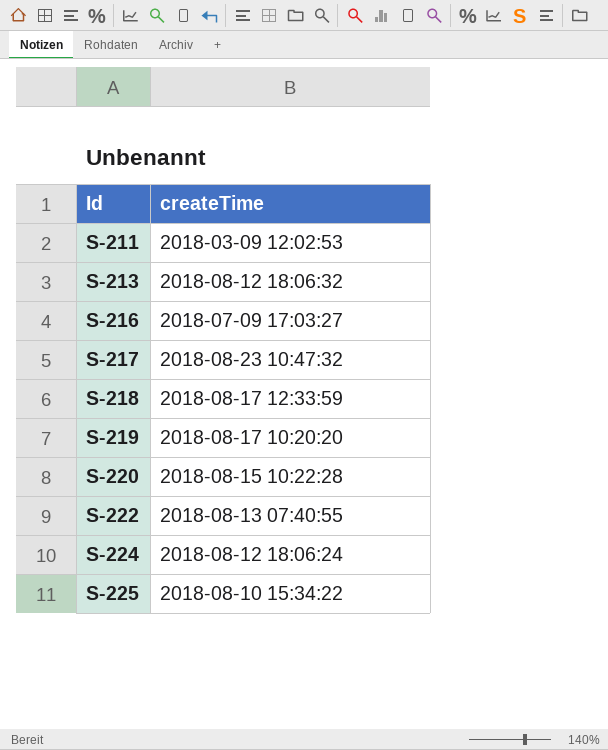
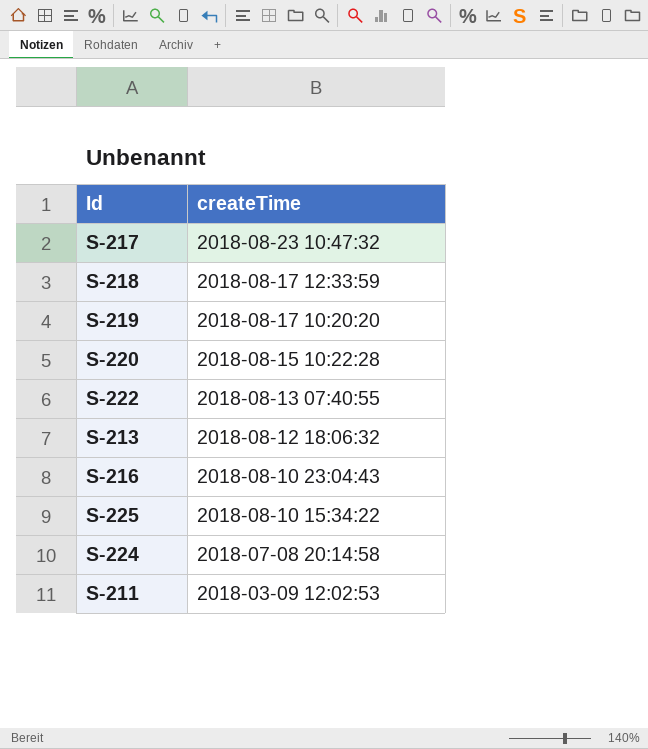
row order: Id ascending -> createTime descending
S-216 | createTime: 2018-07-09 17:03:27 -> 2018-08-10 23:04:43
S-224 | createTime: 2018-08-12 18:06:24 -> 2018-07-08 20:14:58

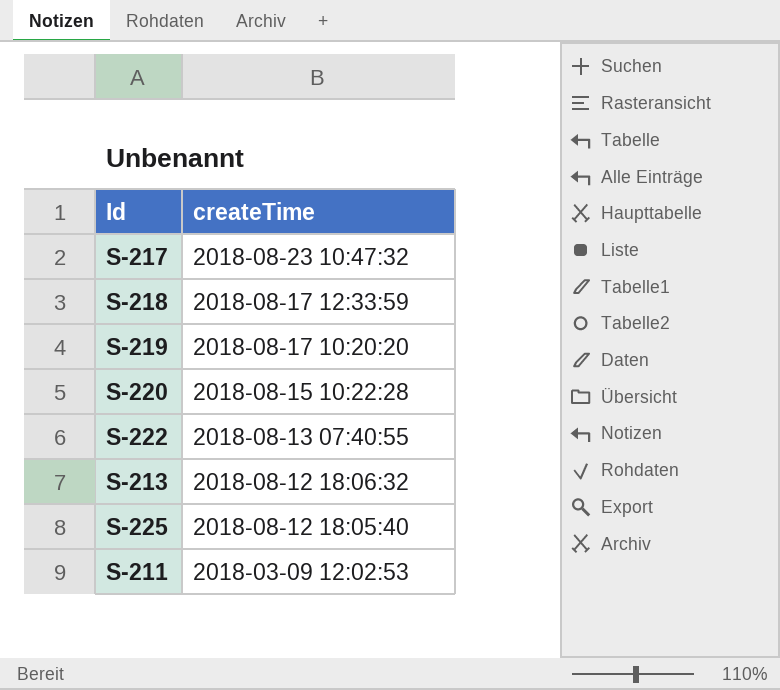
row S-216: 2018-08-10 23:04:43 -> none
row S-224: 2018-07-08 20:14:58 -> none
S-225 | createTime: 2018-08-10 15:34:22 -> 2018-08-12 18:05:40

